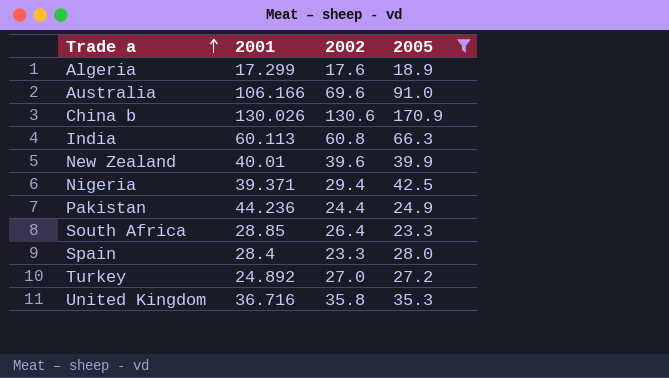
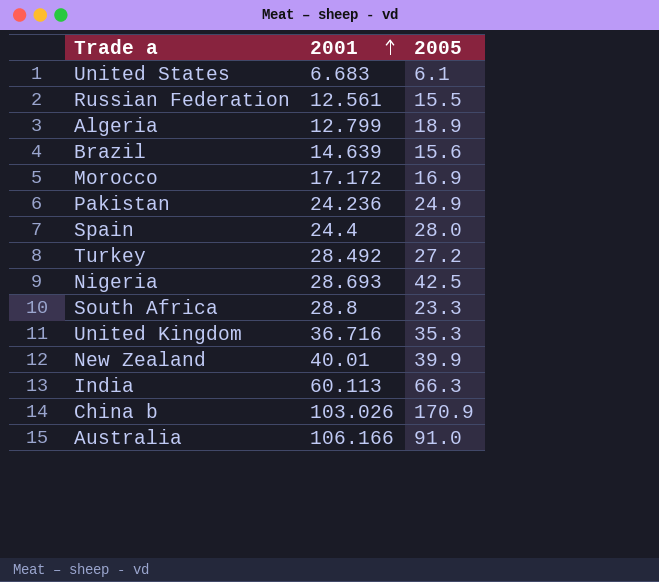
filter: 2005 >= 18.9 -> none
row order: Trade a ascending -> 2001 ascending
column 2002 | position: 3 -> none
Algeria | 2001: 17.299 -> 12.799
Pakistan | 2001: 44.236 -> 24.236
Spain | 2001: 28.4 -> 24.4
Turkey | 2001: 24.892 -> 28.492
Nigeria | 2001: 39.371 -> 28.693
South Africa | 2001: 28.85 -> 28.8
China b | 2001: 130.026 -> 103.026

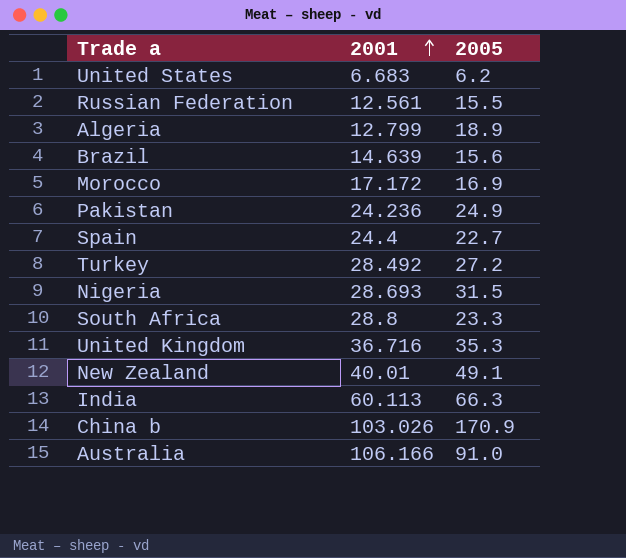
United States | 2005: 6.1 -> 6.2
Spain | 2005: 28.0 -> 22.7
Nigeria | 2005: 42.5 -> 31.5
New Zealand | 2005: 39.9 -> 49.1

